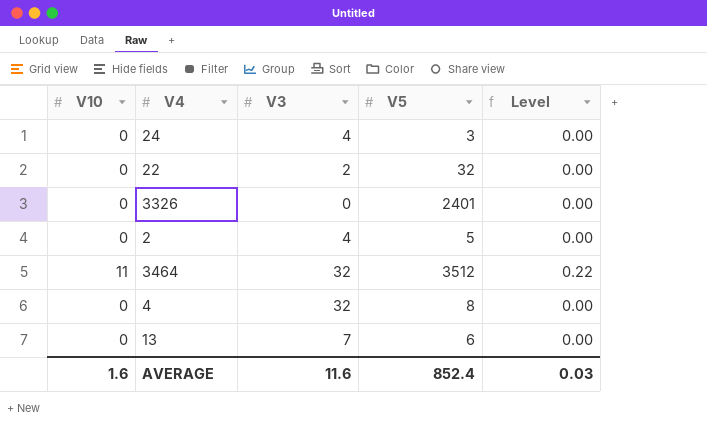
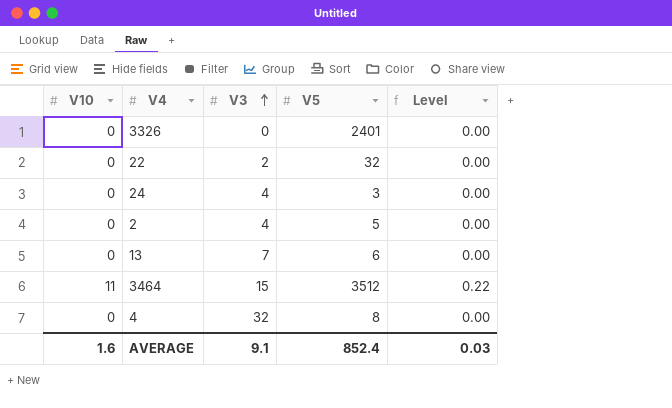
row order: none -> V3 ascending
3464 | V3: 32 -> 15
AVERAGE | V3: 11.6 -> 9.1

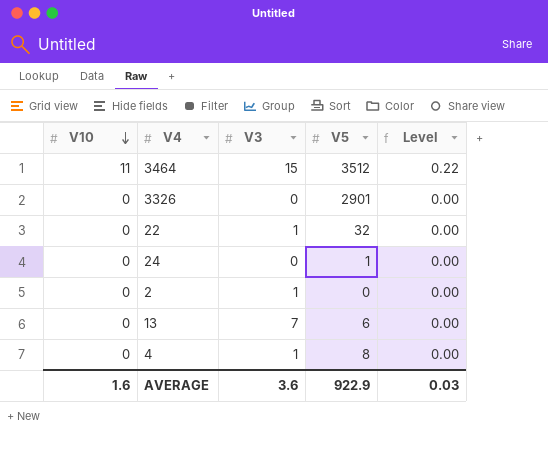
row order: V3 ascending -> V10 descending
3326 | V5: 2401 -> 2901
22 | V3: 2 -> 1
24 | V3: 4 -> 0
24 | V5: 3 -> 1
2 | V3: 4 -> 1
2 | V5: 5 -> 0
4 | V3: 32 -> 1
AVERAGE | V3: 9.1 -> 3.6
AVERAGE | V5: 852.4 -> 922.9

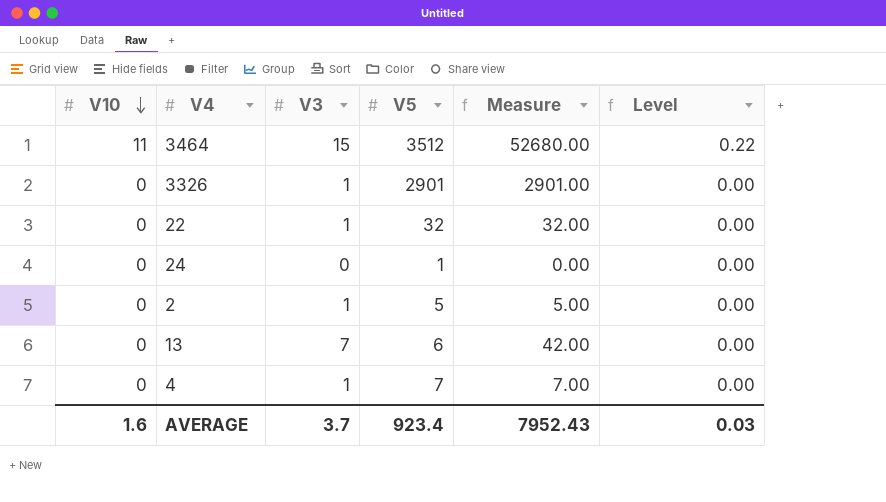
column Measure | formula: none -> [V3] * [V5]
3326 | V3: 0 -> 1
2 | V5: 0 -> 5
4 | V5: 8 -> 7
AVERAGE | V3: 3.6 -> 3.7
AVERAGE | V5: 922.9 -> 923.4

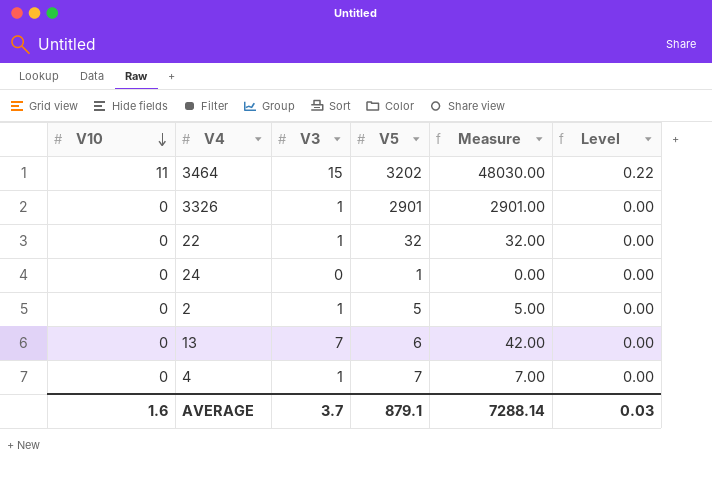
3464 | V5: 3512 -> 3202
3464 | Measure: 52680.00 -> 48030.00
AVERAGE | V5: 923.4 -> 879.1
AVERAGE | Measure: 7952.43 -> 7288.14

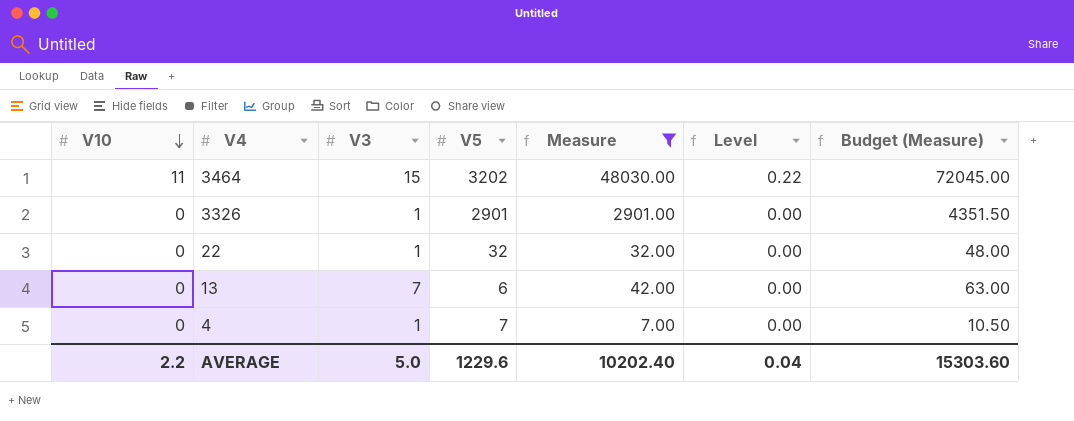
filter: none -> Measure >= 7.00
column Budget (Measure) | formula: none -> [Measure] * 1.5
AVERAGE | V10: 1.6 -> 2.2
AVERAGE | V3: 3.7 -> 5.0
AVERAGE | V5: 879.1 -> 1229.6
AVERAGE | Measure: 7288.14 -> 10202.40
AVERAGE | Level: 0.03 -> 0.04

